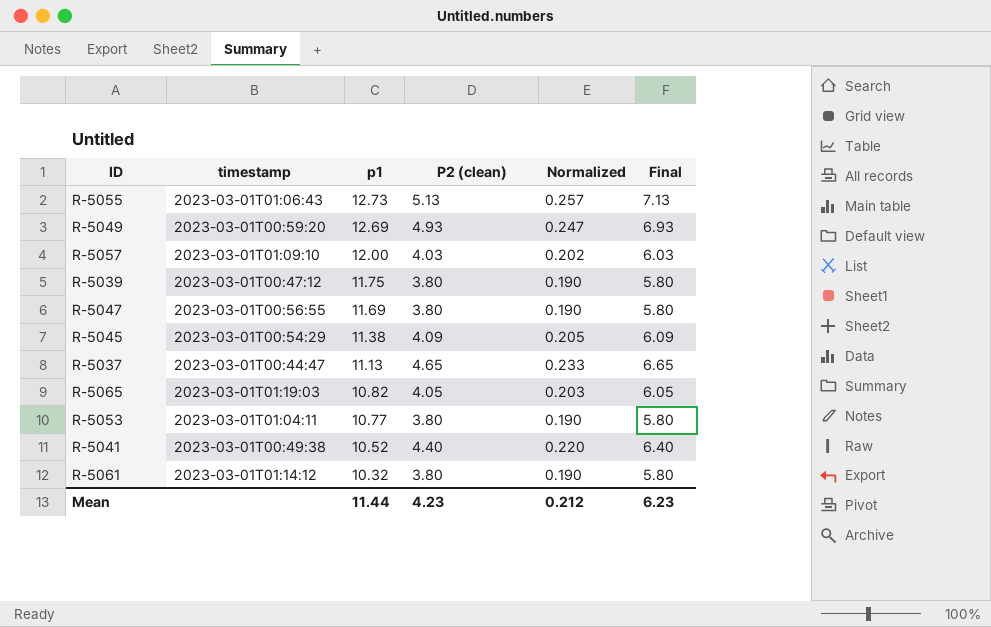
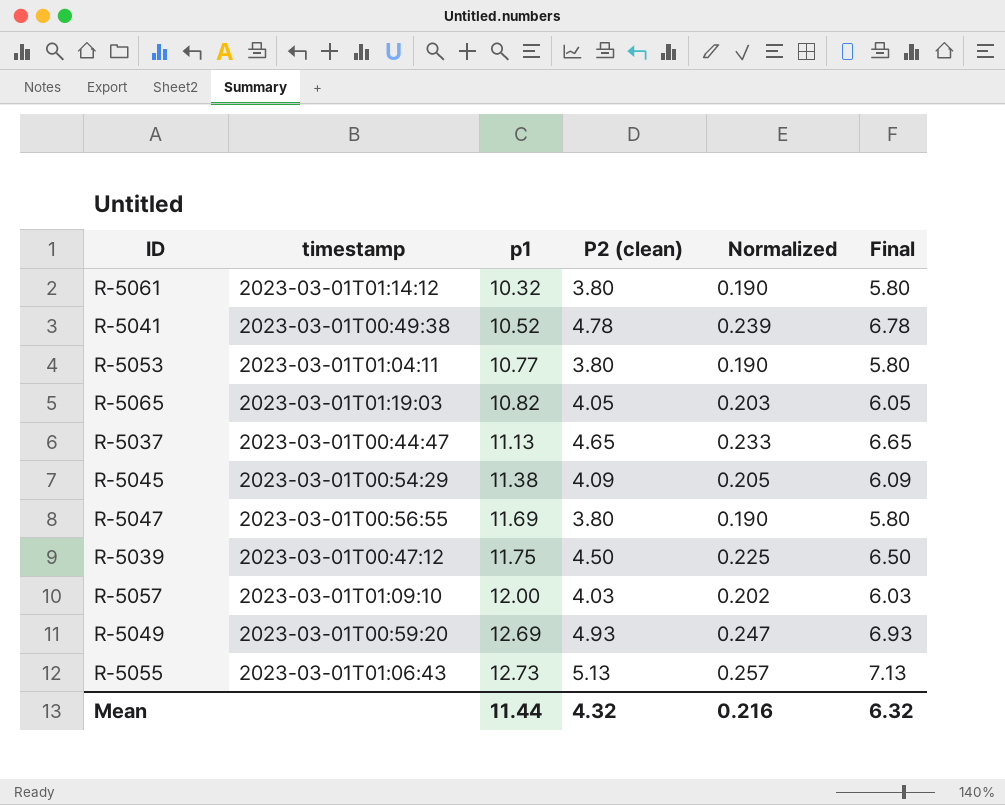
row order: p1 descending -> p1 ascending
R-5041 | P2 (clean): 4.40 -> 4.78
R-5041 | Normalized: 0.220 -> 0.239
R-5041 | Final: 6.40 -> 6.78
R-5039 | P2 (clean): 3.80 -> 4.50
R-5039 | Normalized: 0.190 -> 0.225
R-5039 | Final: 5.80 -> 6.50
Mean | P2 (clean): 4.23 -> 4.32
Mean | Normalized: 0.212 -> 0.216
Mean | Final: 6.23 -> 6.32

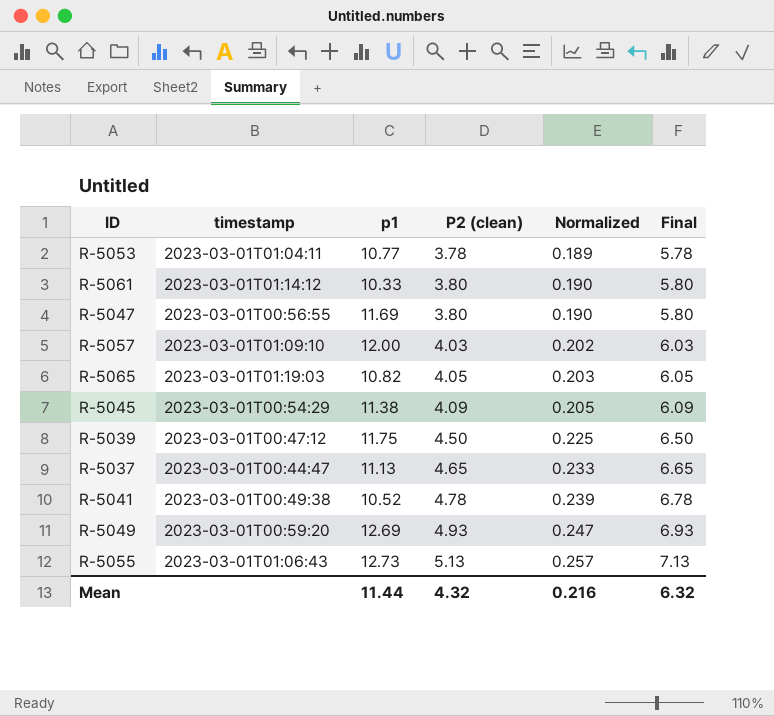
row order: p1 ascending -> P2 (clean) ascending
R-5053 | P2 (clean): 3.80 -> 3.78
R-5053 | Normalized: 0.190 -> 0.189
R-5053 | Final: 5.80 -> 5.78
R-5061 | p1: 10.32 -> 10.33

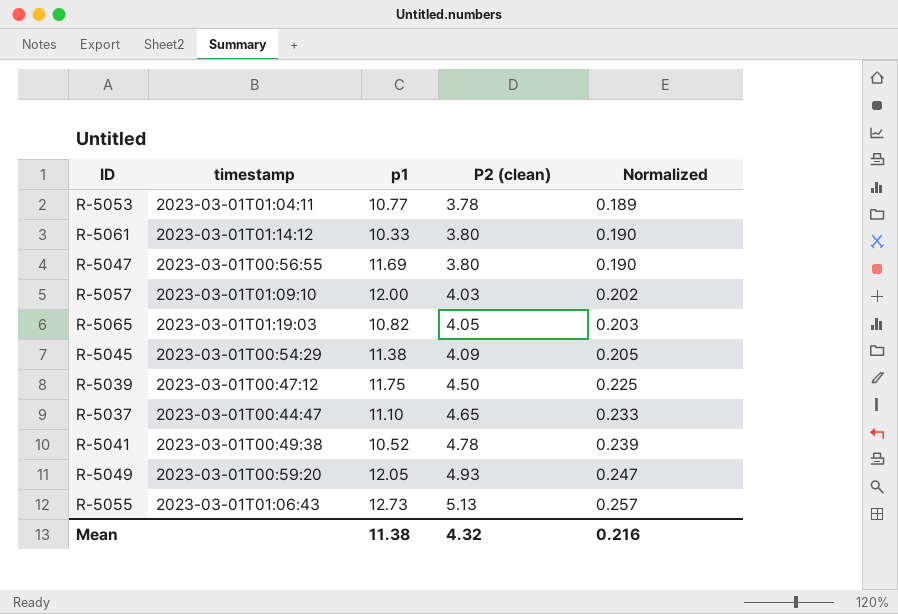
column Final | formula: [P2 (clean)] + 2 -> none
R-5037 | p1: 11.13 -> 11.10
R-5049 | p1: 12.69 -> 12.05
Mean | p1: 11.44 -> 11.38

